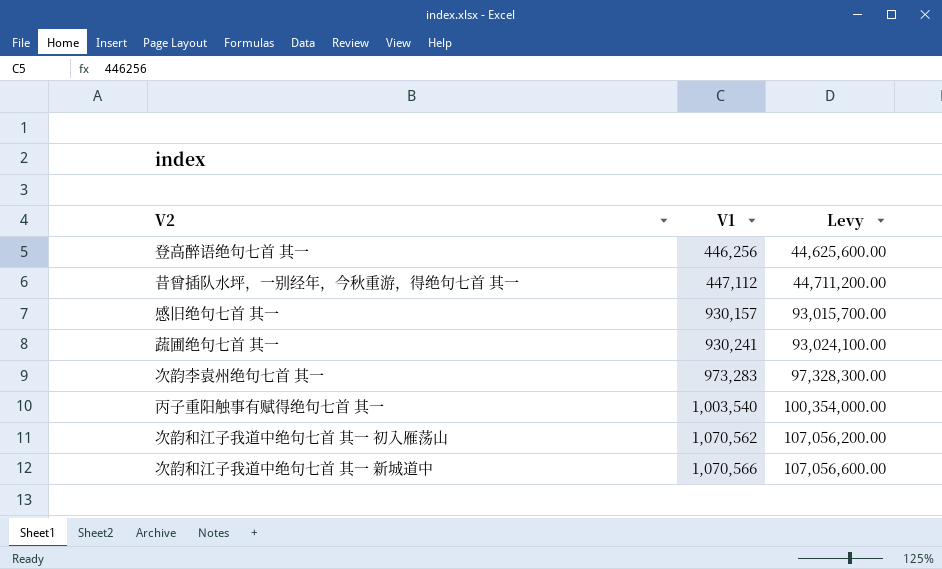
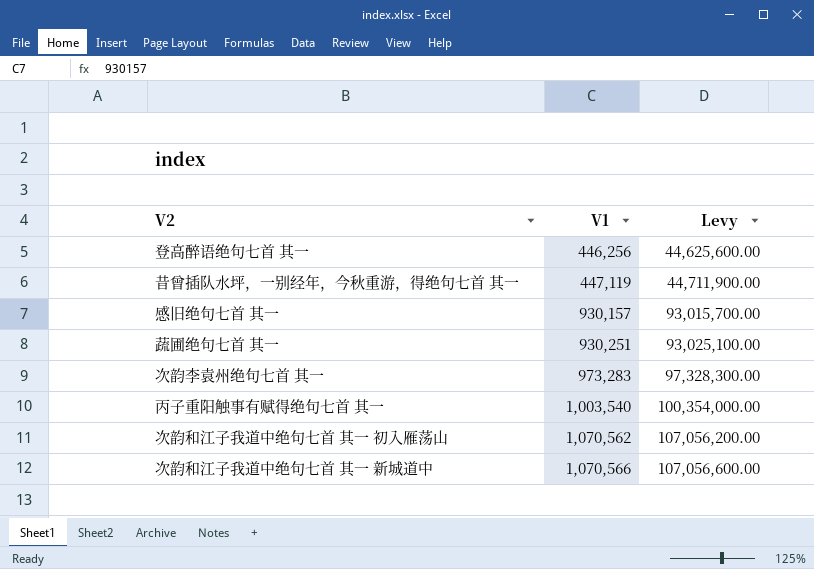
昔曾插队水坪，一别经年，今秋重游，得绝句七首 其一 | V1: 447,112 -> 447,119
昔曾插队水坪，一别经年，今秋重游，得绝句七首 其一 | Levy: 44,711,200.00 -> 44,711,900.00
蔬圃绝句七首 其一 | V1: 930,241 -> 930,251
蔬圃绝句七首 其一 | Levy: 93,024,100.00 -> 93,025,100.00

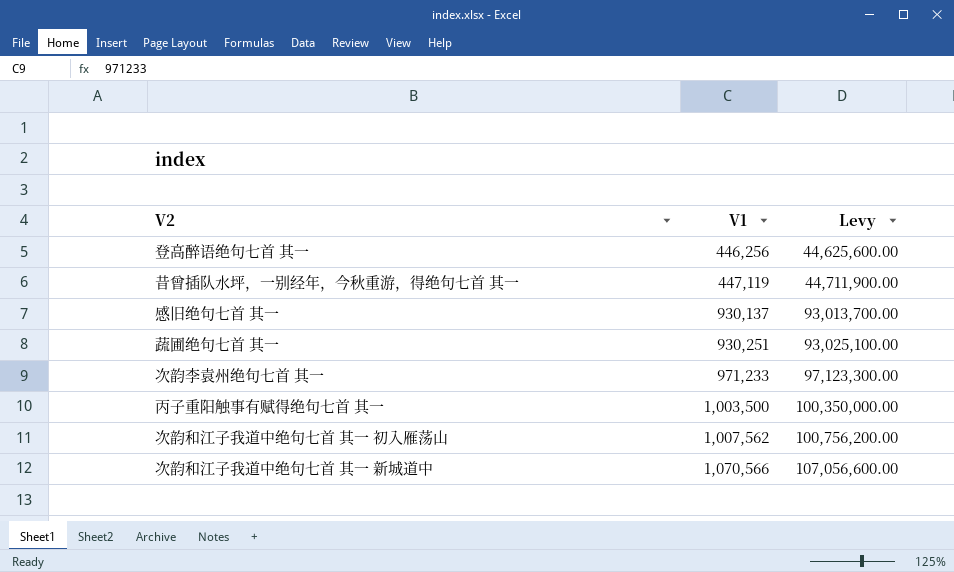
感旧绝句七首 其一 | V1: 930,157 -> 930,137
感旧绝句七首 其一 | Levy: 93,015,700.00 -> 93,013,700.00
次韵李袁州绝句七首 其一 | V1: 973,283 -> 971,233
次韵李袁州绝句七首 其一 | Levy: 97,328,300.00 -> 97,123,300.00
丙子重阳触事有赋得绝句七首 其一 | V1: 1,003,540 -> 1,003,500
丙子重阳触事有赋得绝句七首 其一 | Levy: 100,354,000.00 -> 100,350,000.00
次韵和江子我道中绝句七首 其一 初入雁荡山 | V1: 1,070,562 -> 1,007,562
次韵和江子我道中绝句七首 其一 初入雁荡山 | Levy: 107,056,200.00 -> 100,756,200.00

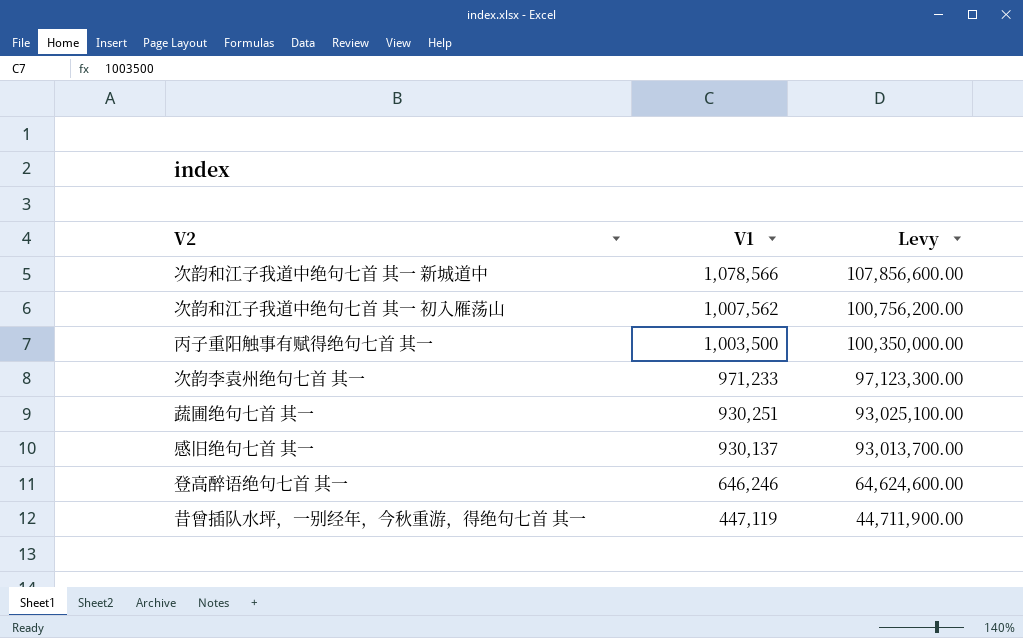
row order: V1 ascending -> V1 descending
次韵和江子我道中绝句七首 其一 新城道中 | V1: 1,070,566 -> 1,078,566
次韵和江子我道中绝句七首 其一 新城道中 | Levy: 107,056,600.00 -> 107,856,600.00
登高醉语绝句七首 其一 | V1: 446,256 -> 646,246
登高醉语绝句七首 其一 | Levy: 44,625,600.00 -> 64,624,600.00

